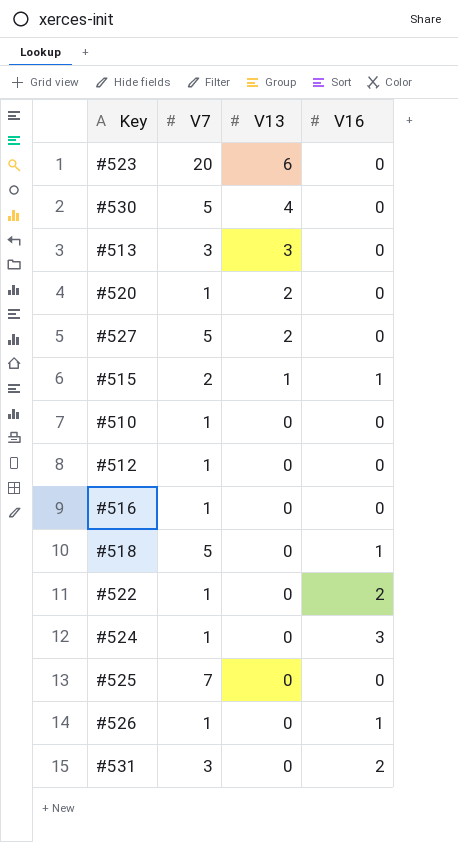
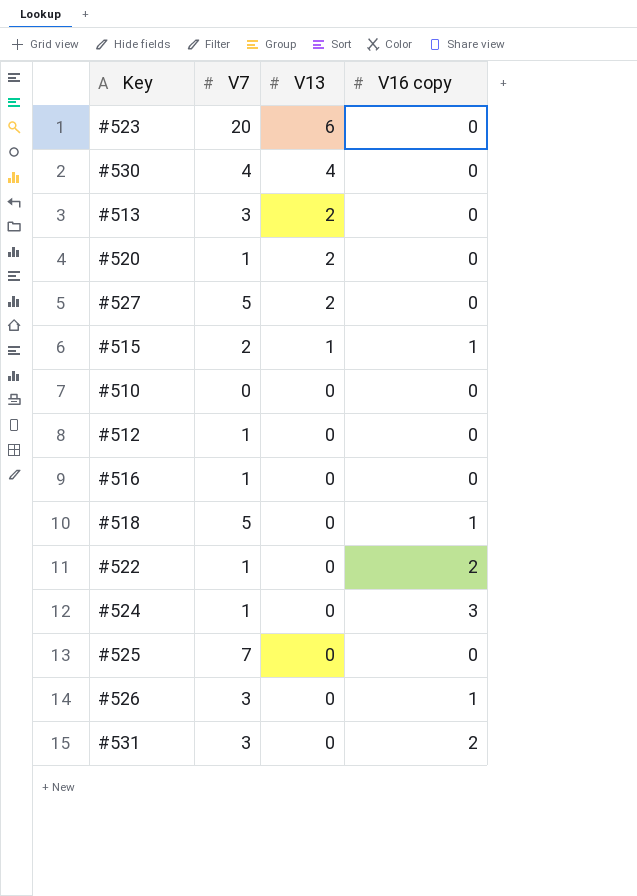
column name: V16 -> V16 copy
#530 | V7: 5 -> 4
#513 | V13: 3 -> 2
#510 | V7: 1 -> 0
#526 | V7: 1 -> 3

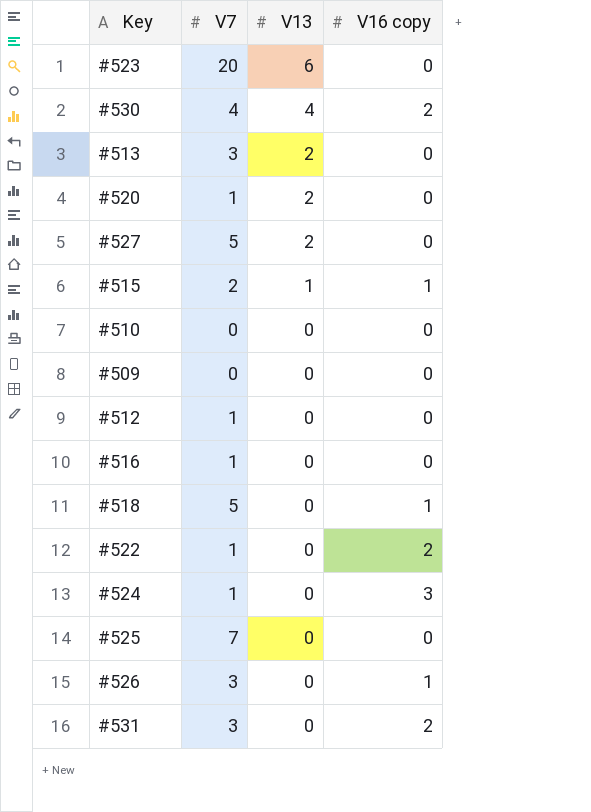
#530 | V16 copy: 0 -> 2
row #509: none -> 0 | 0 | 0

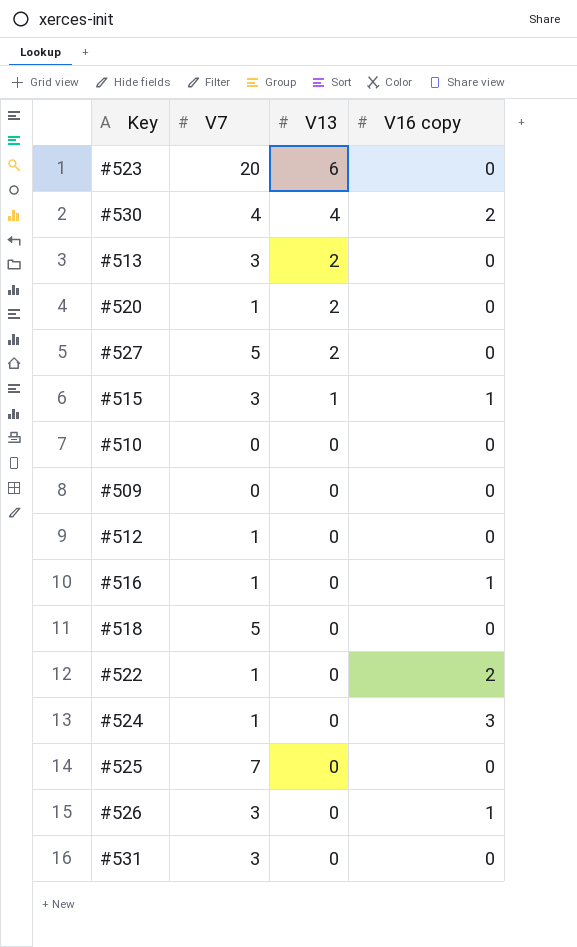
#515 | V7: 2 -> 3
#516 | V16 copy: 0 -> 1
#518 | V16 copy: 1 -> 0
#531 | V16 copy: 2 -> 0

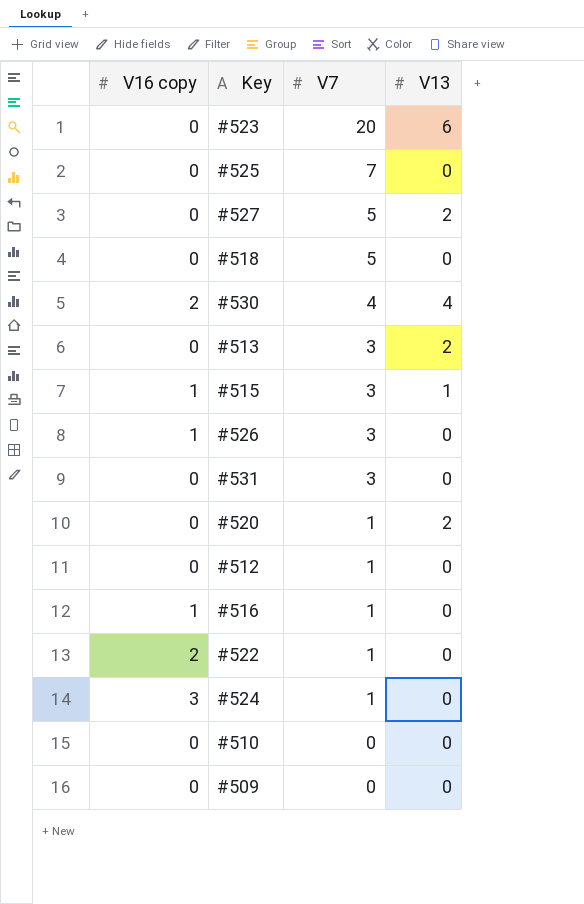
row order: V13 descending -> V7 descending
column V16 copy | position: 4 -> 1

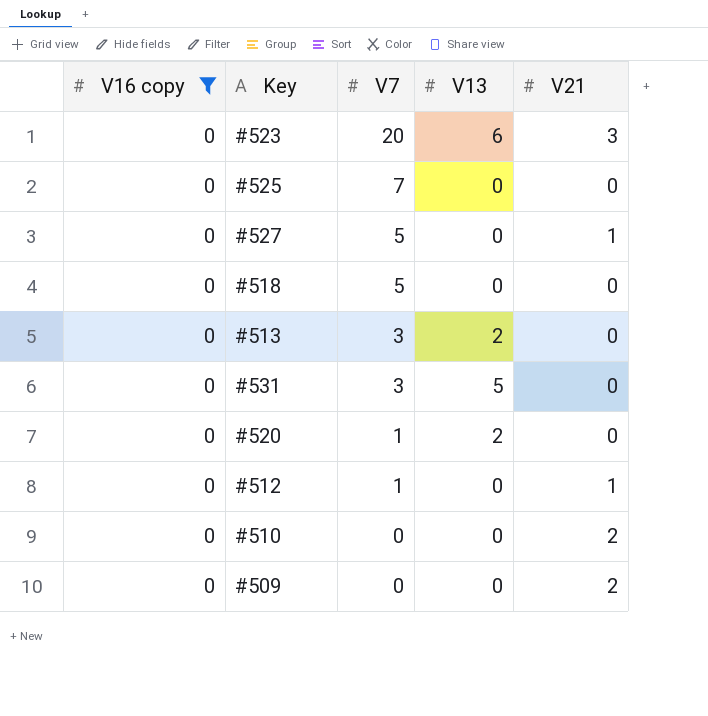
filter: none -> V16 copy = 0
column V21 | position: none -> 5
#527 | V13: 2 -> 0
#531 | V13: 0 -> 5

